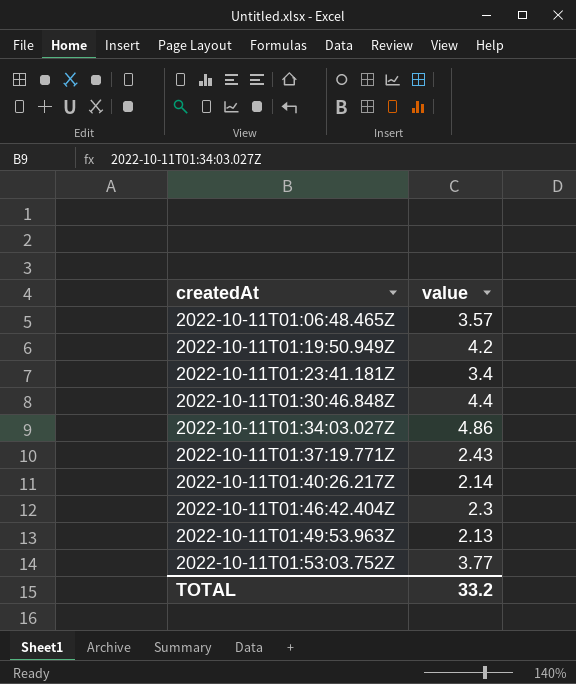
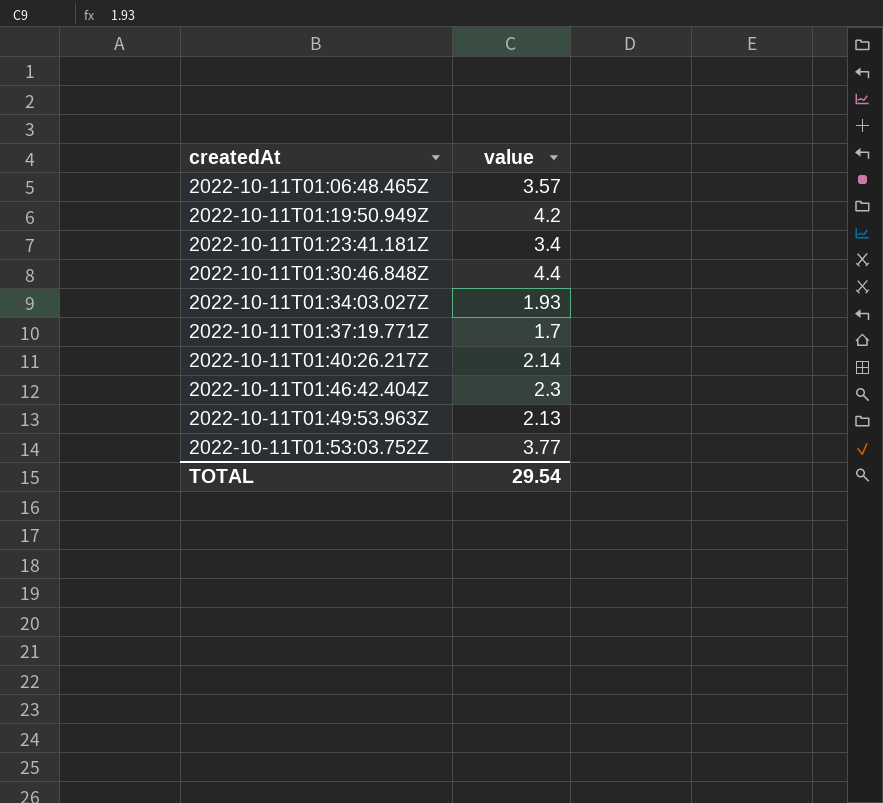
2022-10-11T01:34:03.027Z | value: 4.86 -> 1.93
2022-10-11T01:37:19.771Z | value: 2.43 -> 1.7
TOTAL | value: 33.2 -> 29.54

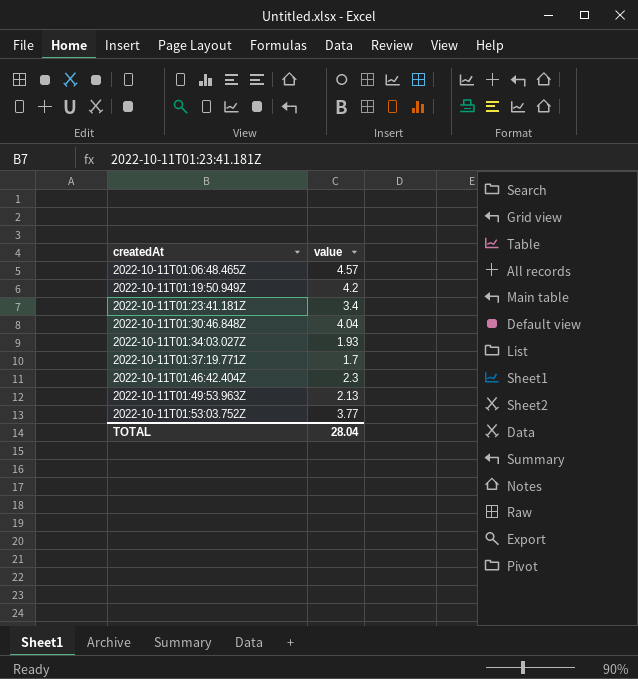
row 2022-10-11T01:40:26.217Z: 2.14 -> none
2022-10-11T01:06:48.465Z | value: 3.57 -> 4.57
2022-10-11T01:30:46.848Z | value: 4.4 -> 4.04
TOTAL | value: 29.54 -> 28.04

